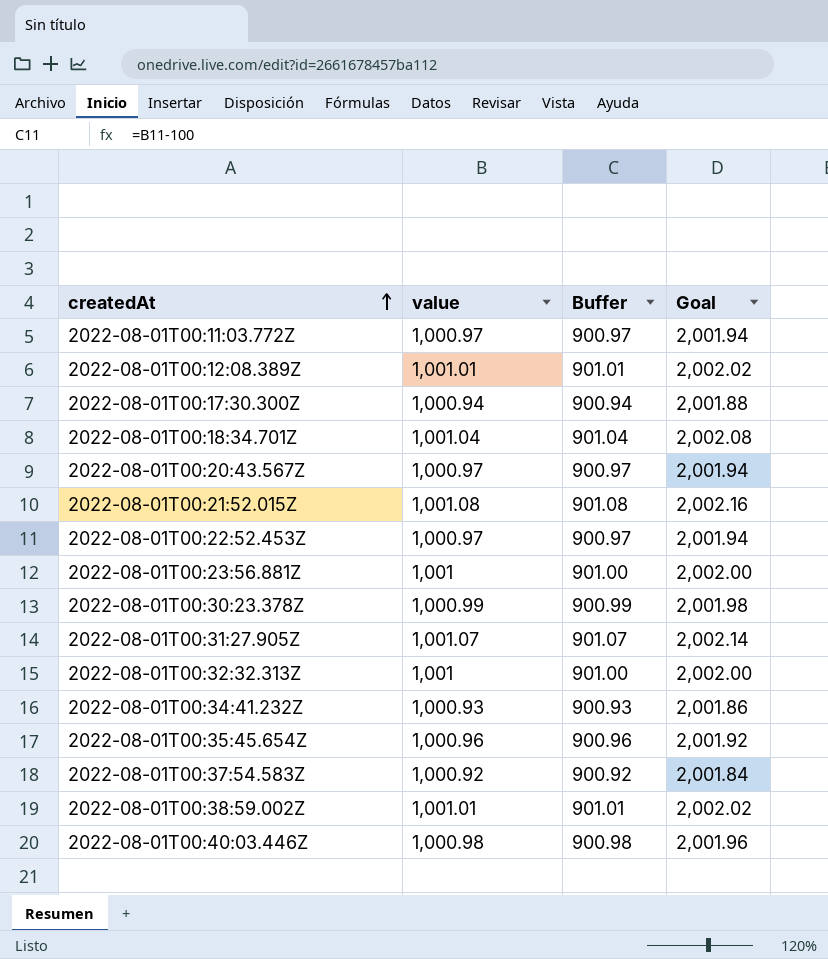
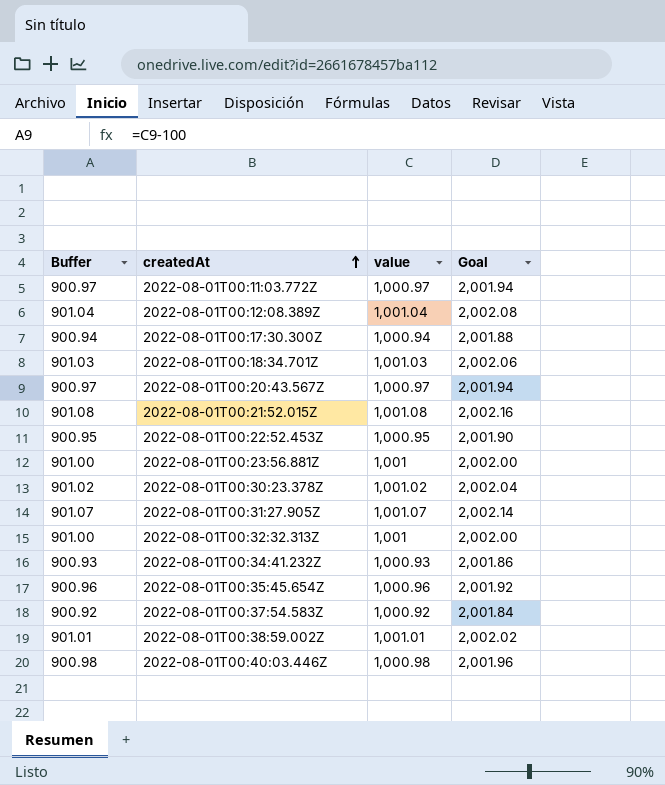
column Buffer | position: 3 -> 1
2022-08-01T00:12:08.389Z | Buffer: 901.01 -> 901.04
2022-08-01T00:12:08.389Z | value: 1,001.01 -> 1,001.04
2022-08-01T00:12:08.389Z | Goal: 2,002.02 -> 2,002.08
2022-08-01T00:18:34.701Z | Buffer: 901.04 -> 901.03
2022-08-01T00:18:34.701Z | value: 1,001.04 -> 1,001.03
2022-08-01T00:18:34.701Z | Goal: 2,002.08 -> 2,002.06
2022-08-01T00:22:52.453Z | Buffer: 900.97 -> 900.95
2022-08-01T00:22:52.453Z | value: 1,000.97 -> 1,000.95
2022-08-01T00:22:52.453Z | Goal: 2,001.94 -> 2,001.90
2022-08-01T00:30:23.378Z | Buffer: 900.99 -> 901.02
2022-08-01T00:30:23.378Z | value: 1,000.99 -> 1,001.02
2022-08-01T00:30:23.378Z | Goal: 2,001.98 -> 2,002.04

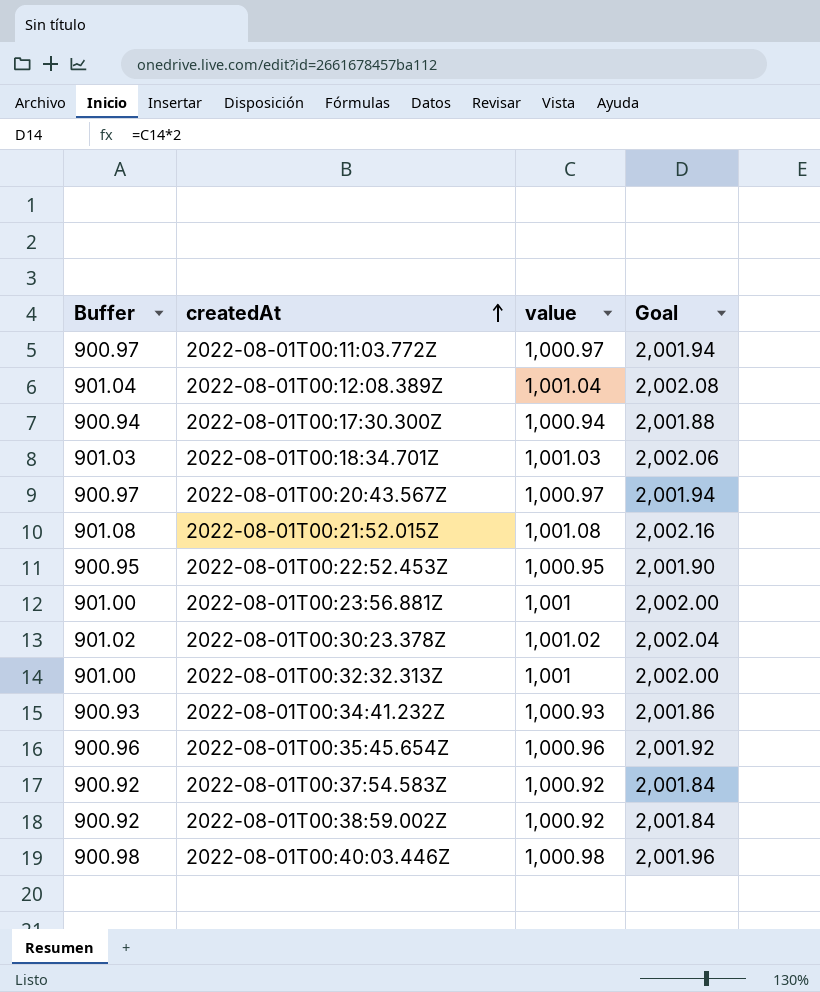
row 2022-08-01T00:31:27.905Z: 901.07 | 1,001.07 | 2,002.14 -> none
2022-08-01T00:38:59.002Z | Buffer: 901.01 -> 900.92
2022-08-01T00:38:59.002Z | value: 1,001.01 -> 1,000.92
2022-08-01T00:38:59.002Z | Goal: 2,002.02 -> 2,001.84

